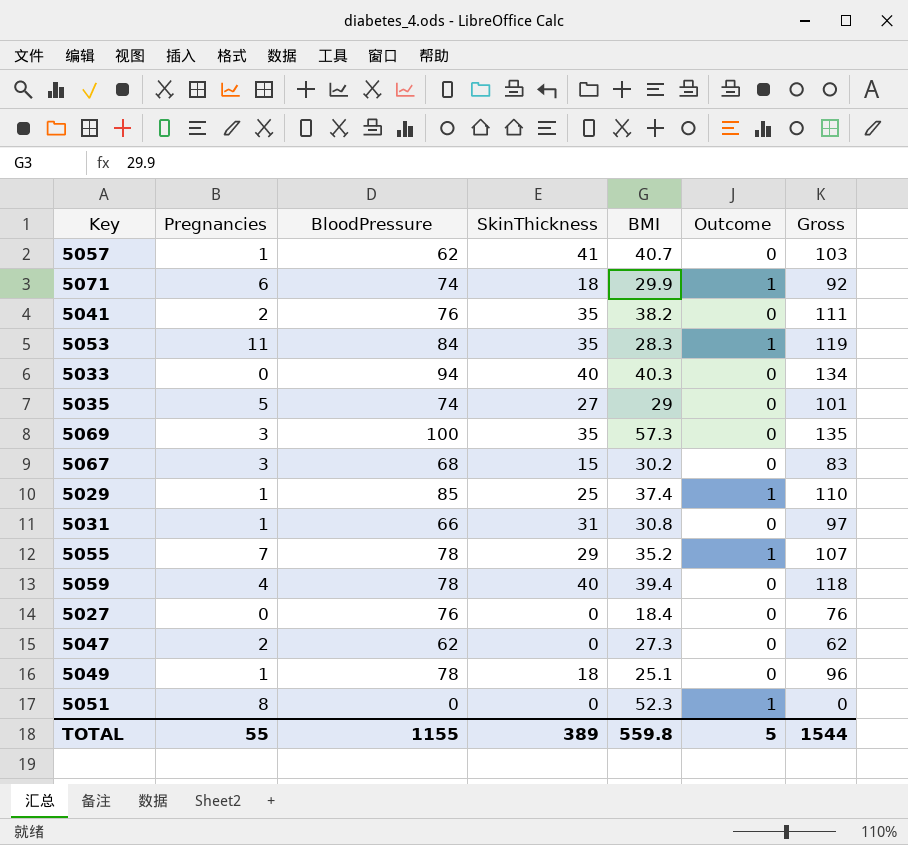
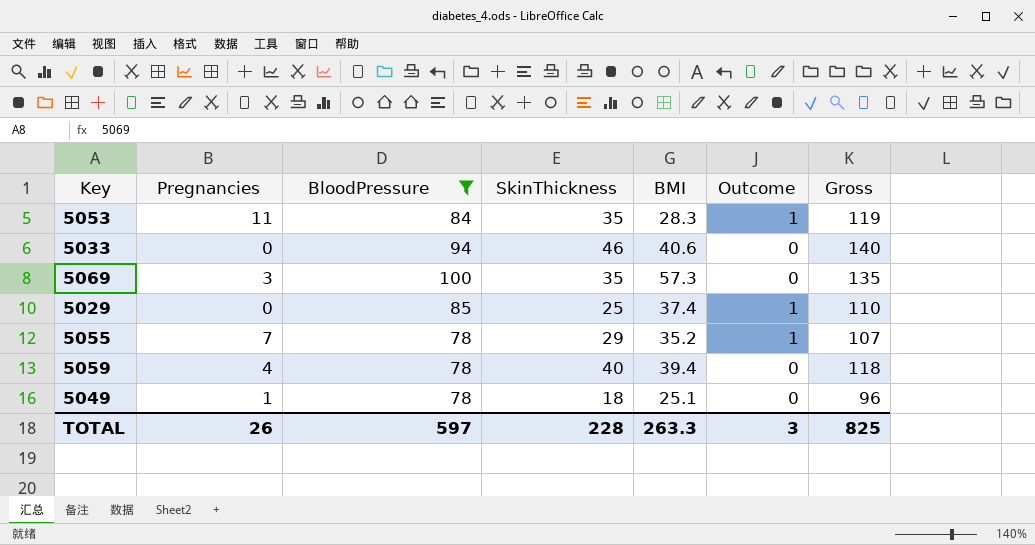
filter: none -> BloodPressure >= 78
5033 | SkinThickness: 40 -> 46
5033 | BMI: 40.3 -> 40.6
5033 | Gross: 134 -> 140
5029 | Pregnancies: 1 -> 0
TOTAL | Pregnancies: 55 -> 26
TOTAL | BloodPressure: 1155 -> 597
TOTAL | SkinThickness: 389 -> 228
TOTAL | BMI: 559.8 -> 263.3
TOTAL | Outcome: 5 -> 3
TOTAL | Gross: 1544 -> 825

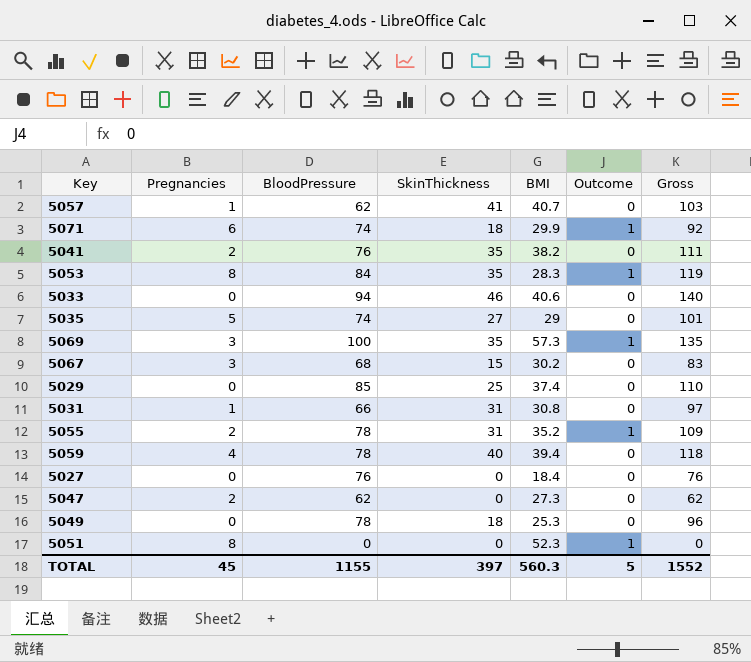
filter: BloodPressure >= 78 -> none
5053 | Pregnancies: 11 -> 8
5069 | Outcome: 0 -> 1
5029 | Outcome: 1 -> 0
5055 | Pregnancies: 7 -> 2
5055 | SkinThickness: 29 -> 31
5055 | Gross: 107 -> 109
5049 | Pregnancies: 1 -> 0
5049 | BMI: 25.1 -> 25.3
TOTAL | Pregnancies: 26 -> 45
TOTAL | BloodPressure: 597 -> 1155
TOTAL | SkinThickness: 228 -> 397
TOTAL | BMI: 263.3 -> 560.3
TOTAL | Outcome: 3 -> 5
TOTAL | Gross: 825 -> 1552

